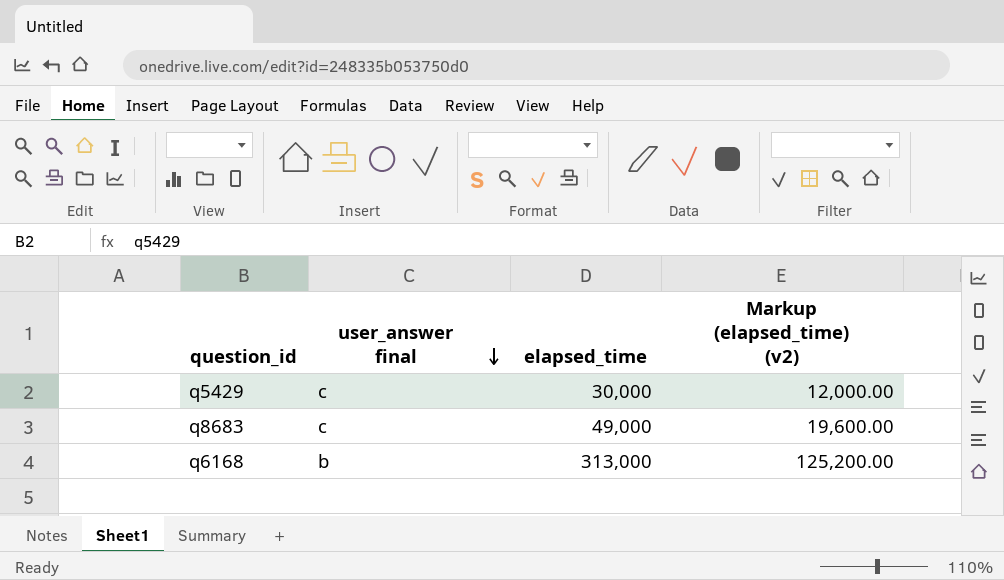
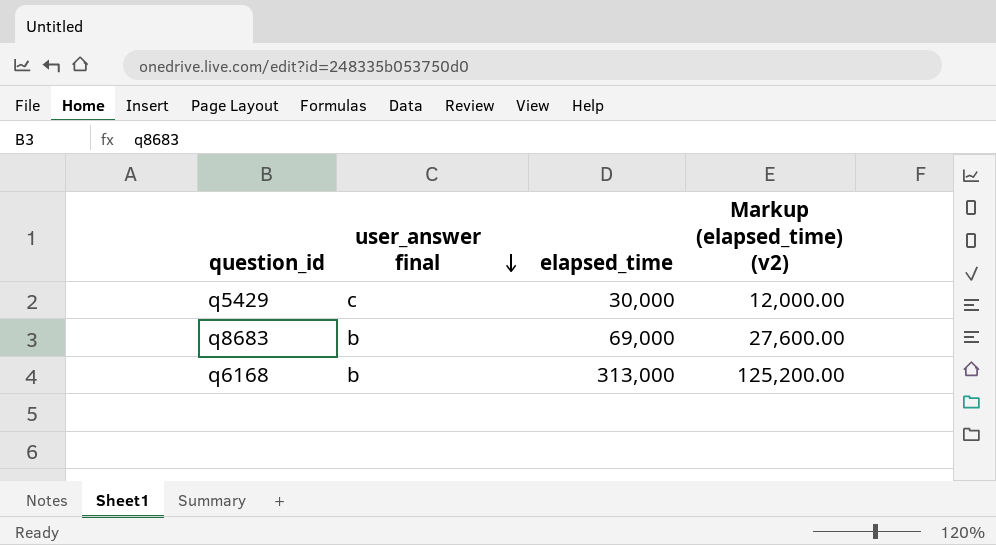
q8683 | user_answer final: c -> b
q8683 | elapsed_time: 49,000 -> 69,000
q8683 | Markup (elapsed_time) (v2): 19,600.00 -> 27,600.00

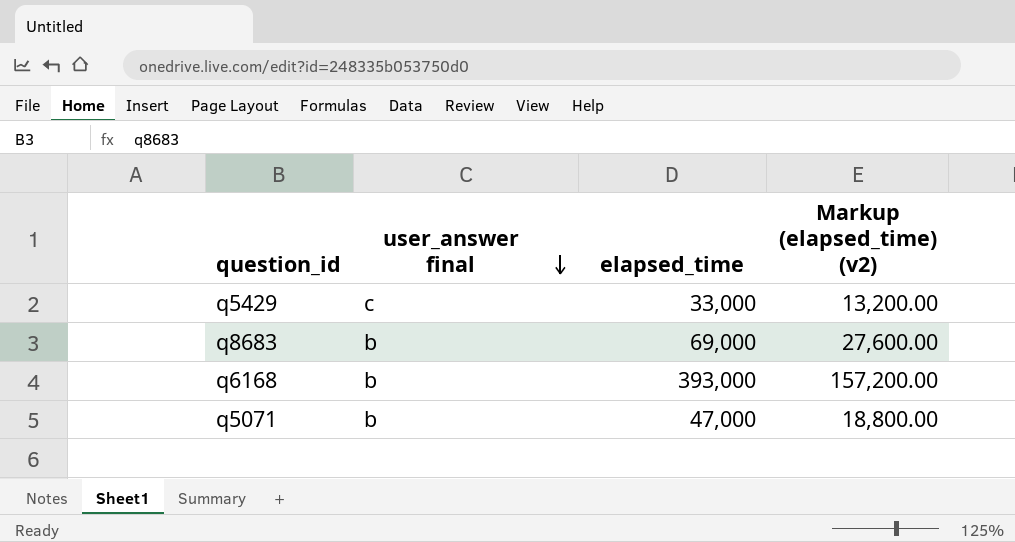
q5429 | elapsed_time: 30,000 -> 33,000
q5429 | Markup (elapsed_time) (v2): 12,000.00 -> 13,200.00
q6168 | elapsed_time: 313,000 -> 393,000
q6168 | Markup (elapsed_time) (v2): 125,200.00 -> 157,200.00
row q5071: none -> b | 47,000 | 18,800.00

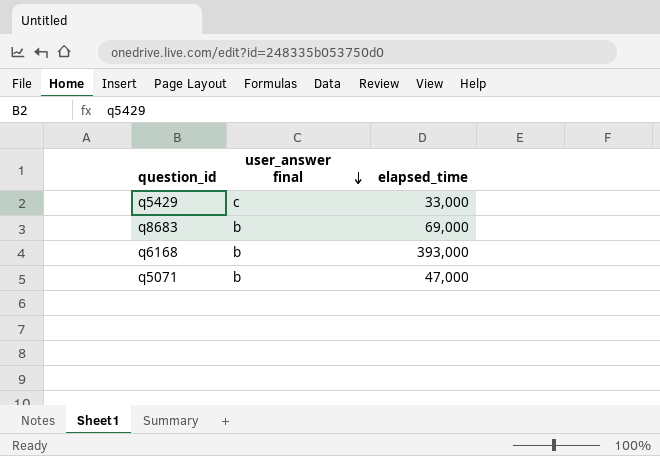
column Markup (elapsed_time) (v2) | formula: [elapsed_time] * 0.4 -> none

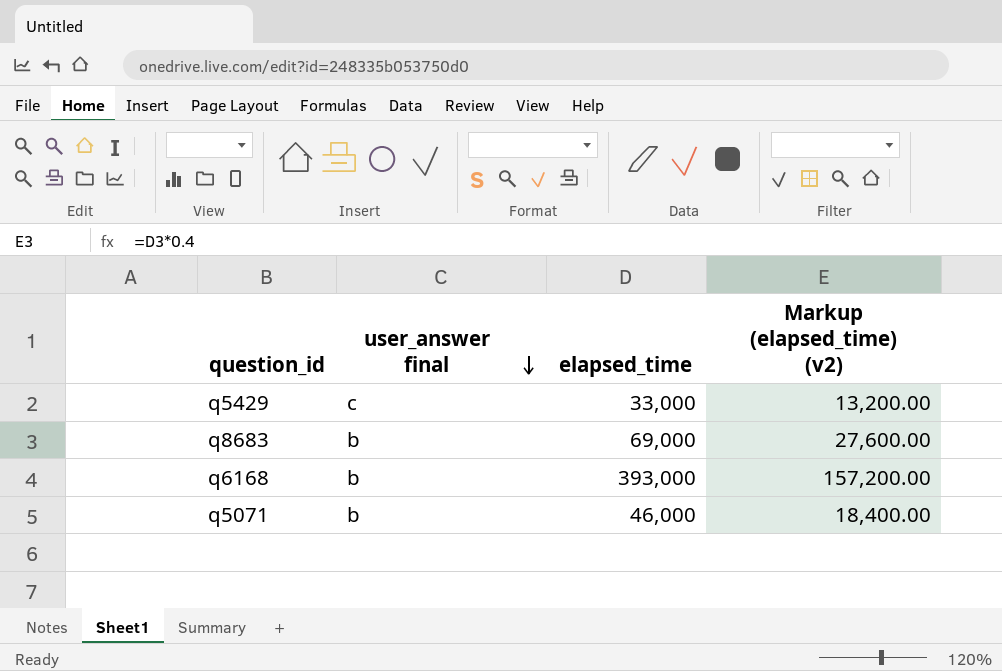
column Markup (elapsed_time) (v2) | formula: none -> [elapsed_time] * 0.4
q5071 | elapsed_time: 47,000 -> 46,000

